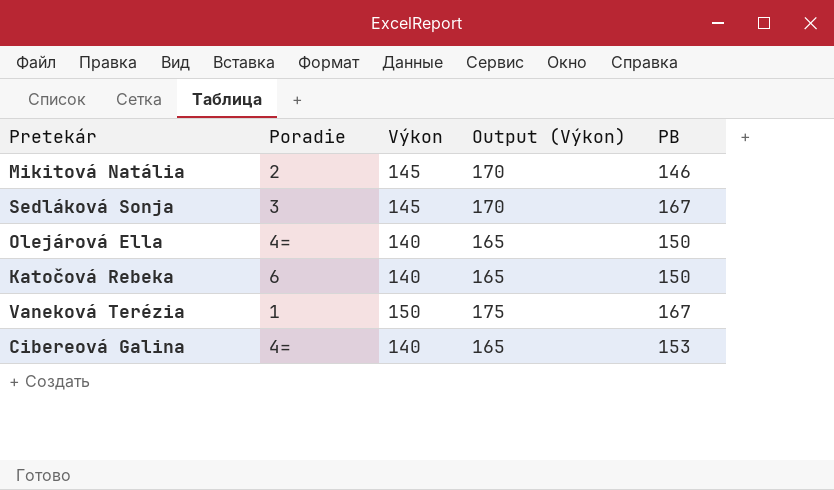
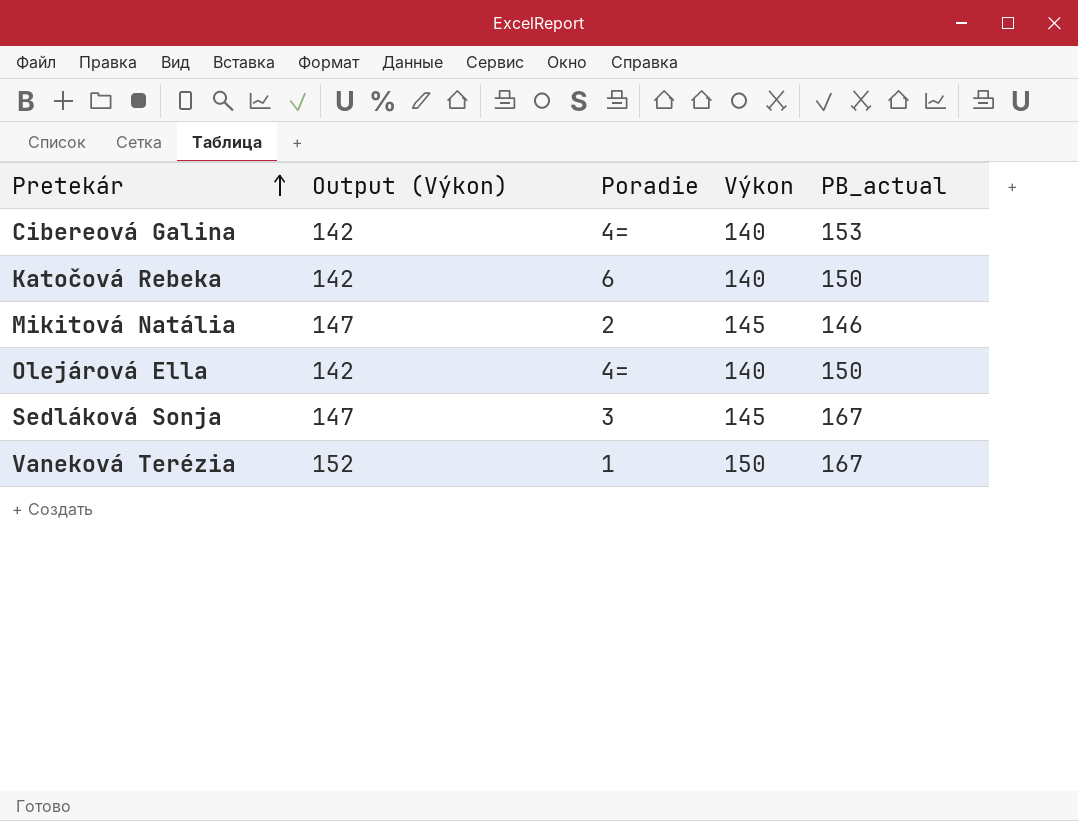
row order: none -> Pretekár ascending
column Output (Výkon) | formula: [Výkon] + 25 -> [Výkon] + 2
column Output (Výkon) | position: 4 -> 2
column name: PB -> PB_actual

